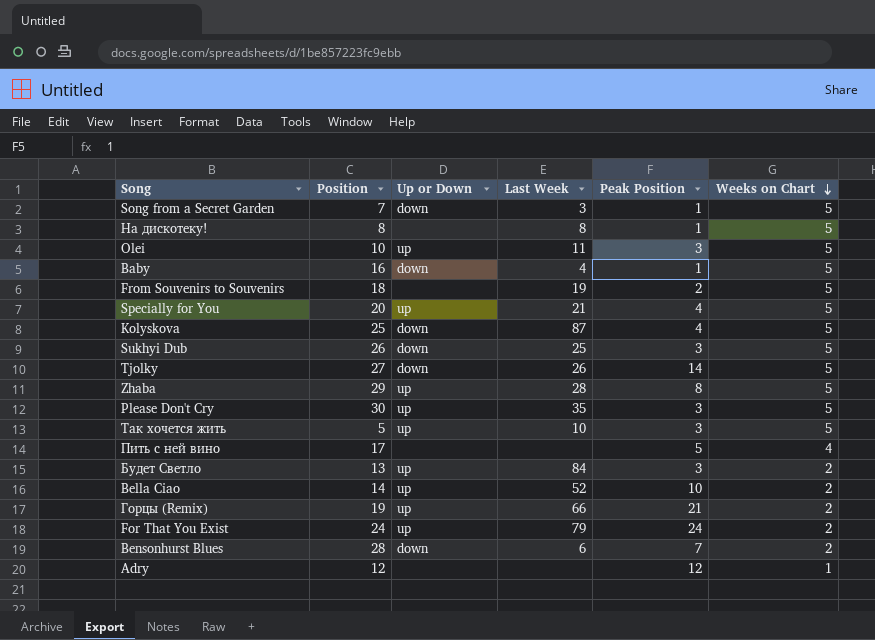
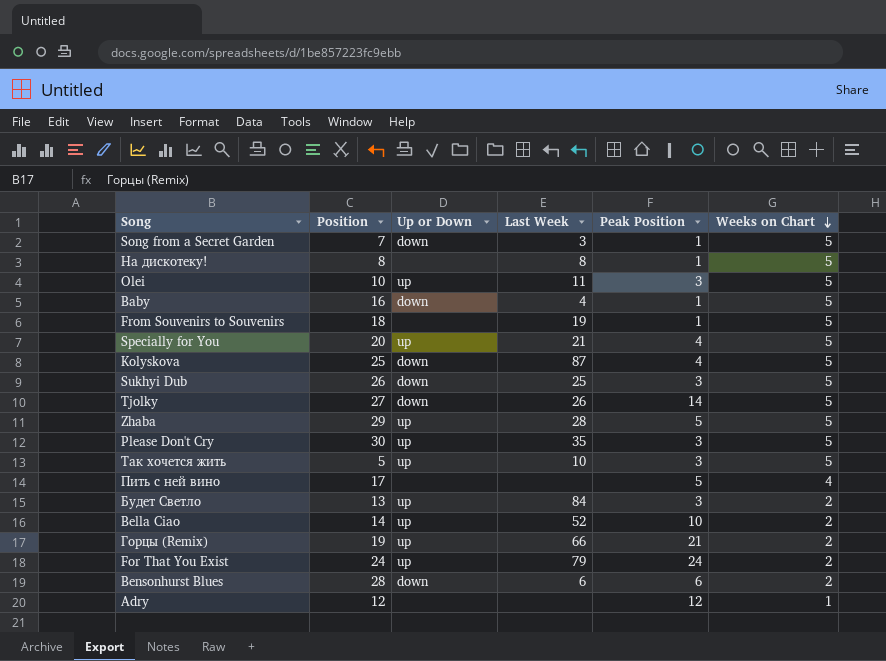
From Souvenirs to Souvenirs | Peak Position: 2 -> 1
Zhaba | Peak Position: 8 -> 5
Bensonhurst Blues | Peak Position: 7 -> 6

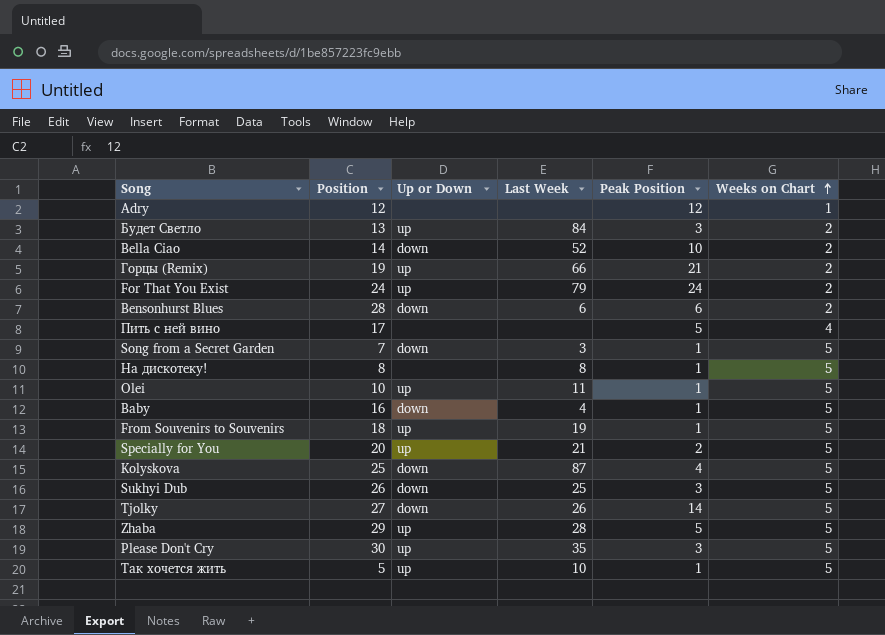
row order: Weeks on Chart descending -> Weeks on Chart ascending
Bella Ciao | Up or Down: up -> down
Olei | Peak Position: 3 -> 1
From Souvenirs to Souvenirs | Up or Down: none -> up
Specially for You | Peak Position: 4 -> 2
Так хочется жить | Peak Position: 3 -> 1

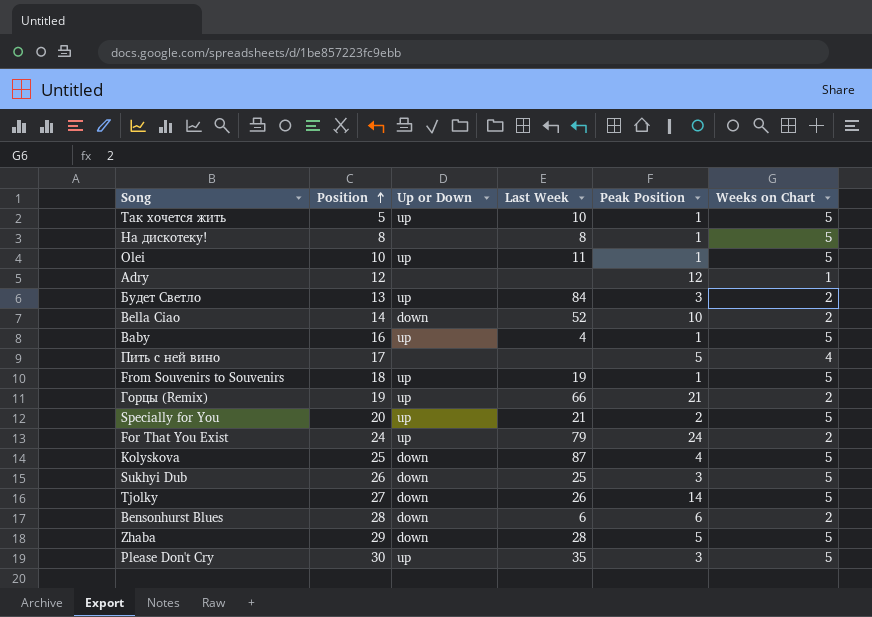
row order: Weeks on Chart ascending -> Position ascending
row Song from a Secret Garden: 7 | down | 3 | 1 | 5 -> none
Baby | Up or Down: down -> up
Zhaba | Up or Down: up -> down

